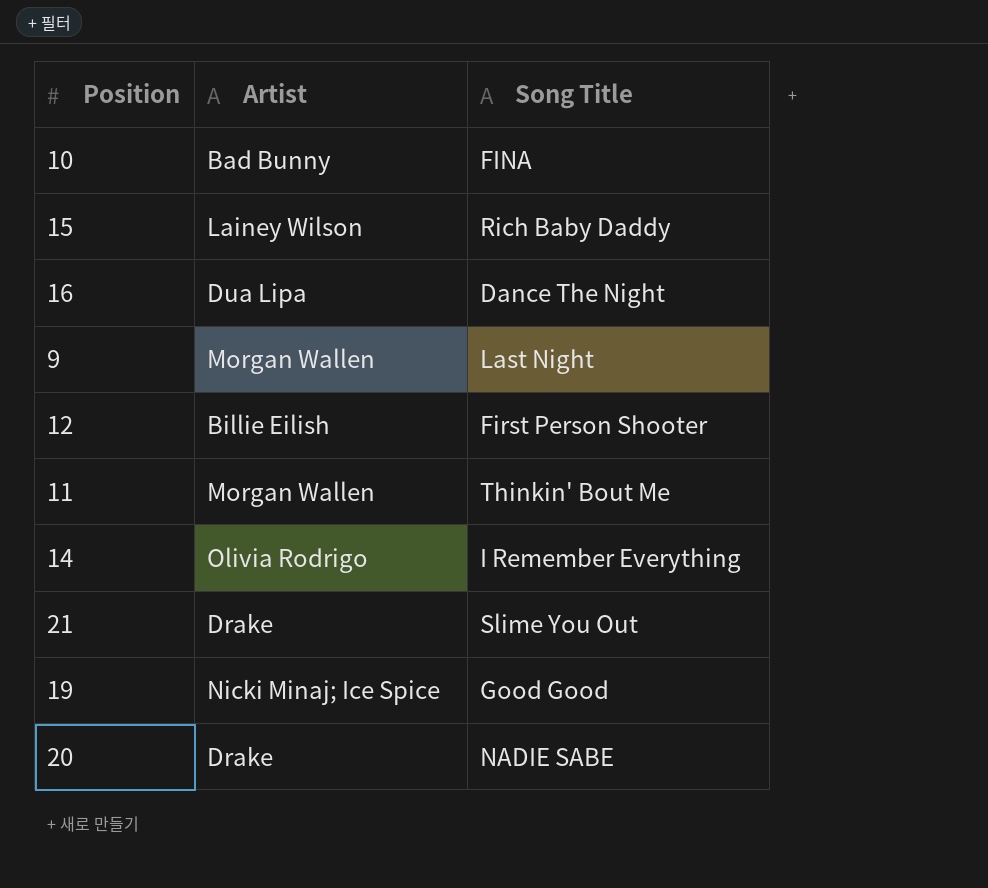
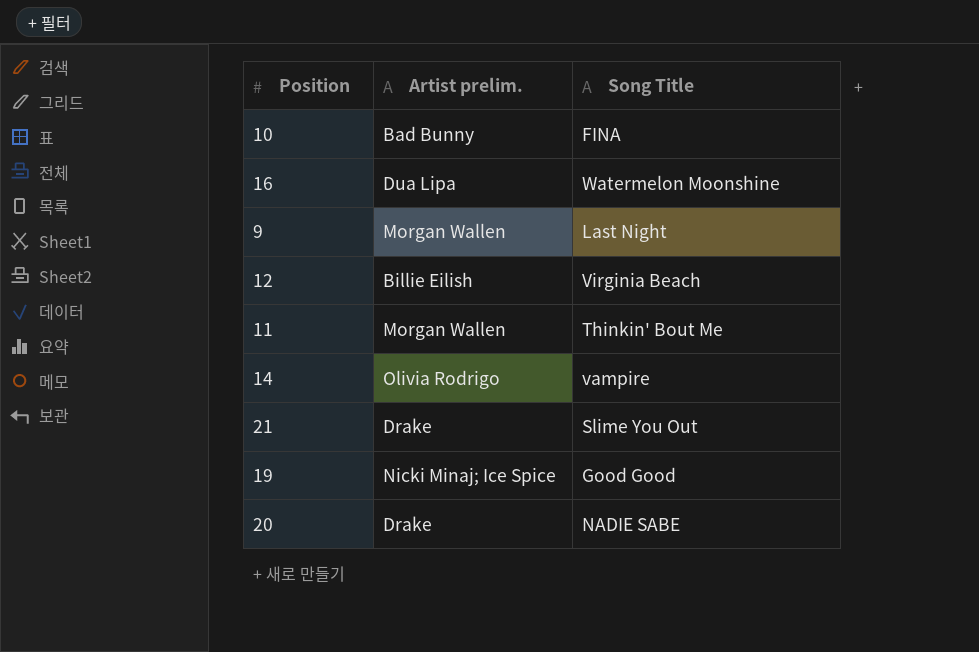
column name: Artist -> Artist prelim.
row 15: Lainey Wilson | Rich Baby Daddy -> none
16 | Song Title: Dance The Night -> Watermelon Moonshine
12 | Song Title: First Person Shooter -> Virginia Beach
14 | Song Title: I Remember Everything -> vampire

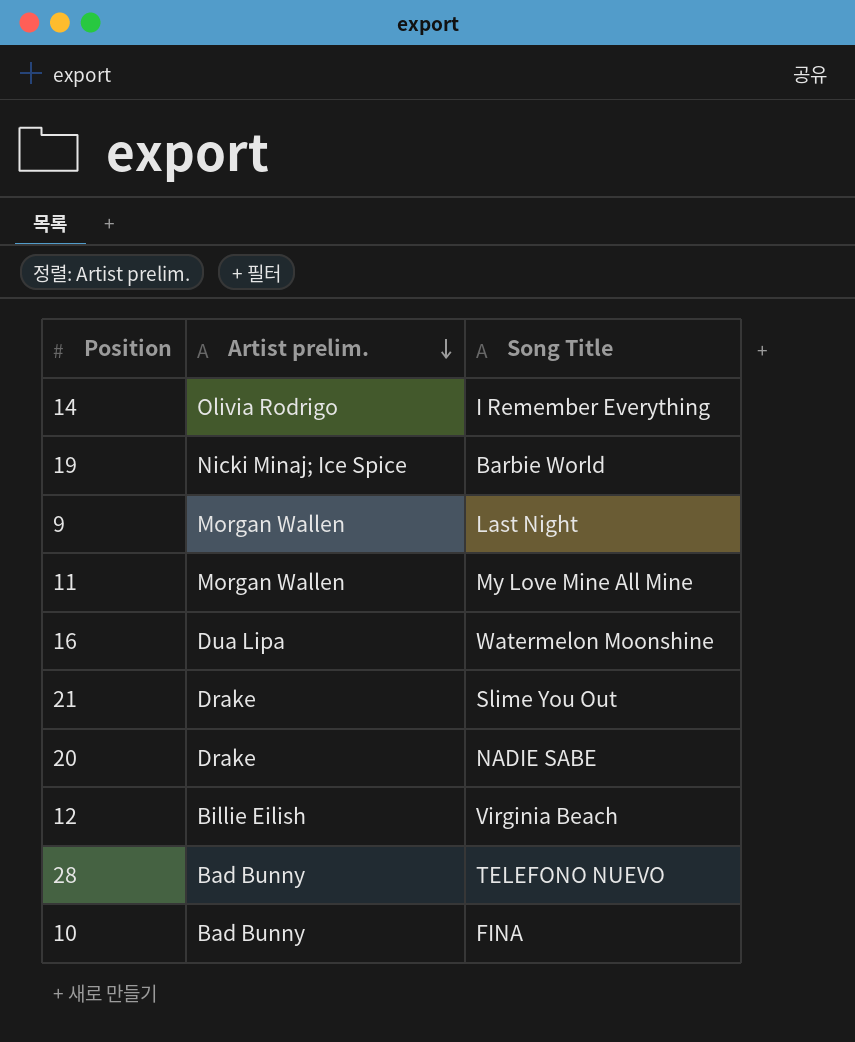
row order: none -> Artist prelim. descending
14 | Song Title: vampire -> I Remember Everything
19 | Song Title: Good Good -> Barbie World
11 | Song Title: Thinkin' Bout Me -> My Love Mine All Mine
row 28: none -> Bad Bunny | TELEFONO NUEVO

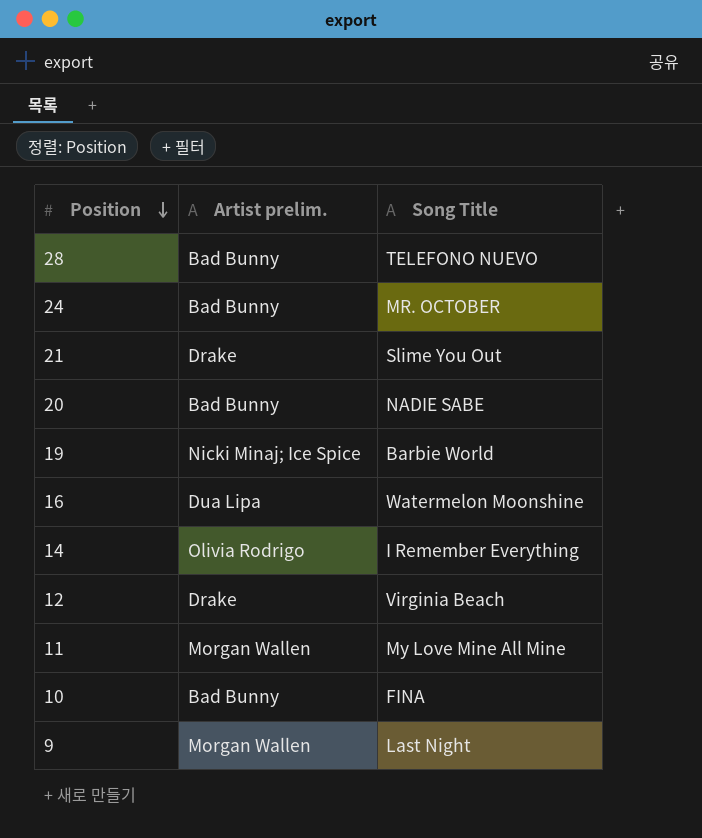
row order: Artist prelim. descending -> Position descending
row 24: none -> Bad Bunny | MR. OCTOBER
20 | Artist prelim.: Drake -> Bad Bunny
12 | Artist prelim.: Billie Eilish -> Drake

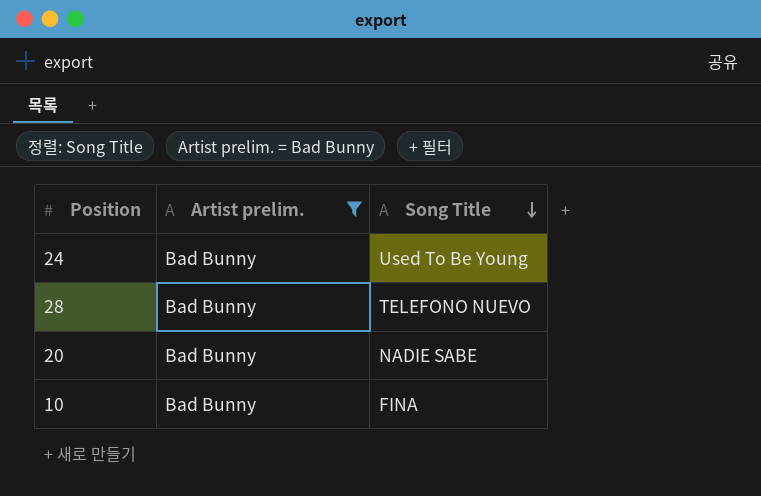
filter: none -> Artist prelim. = Bad Bunny
row order: Position descending -> Song Title descending
24 | Song Title: MR. OCTOBER -> Used To Be Young

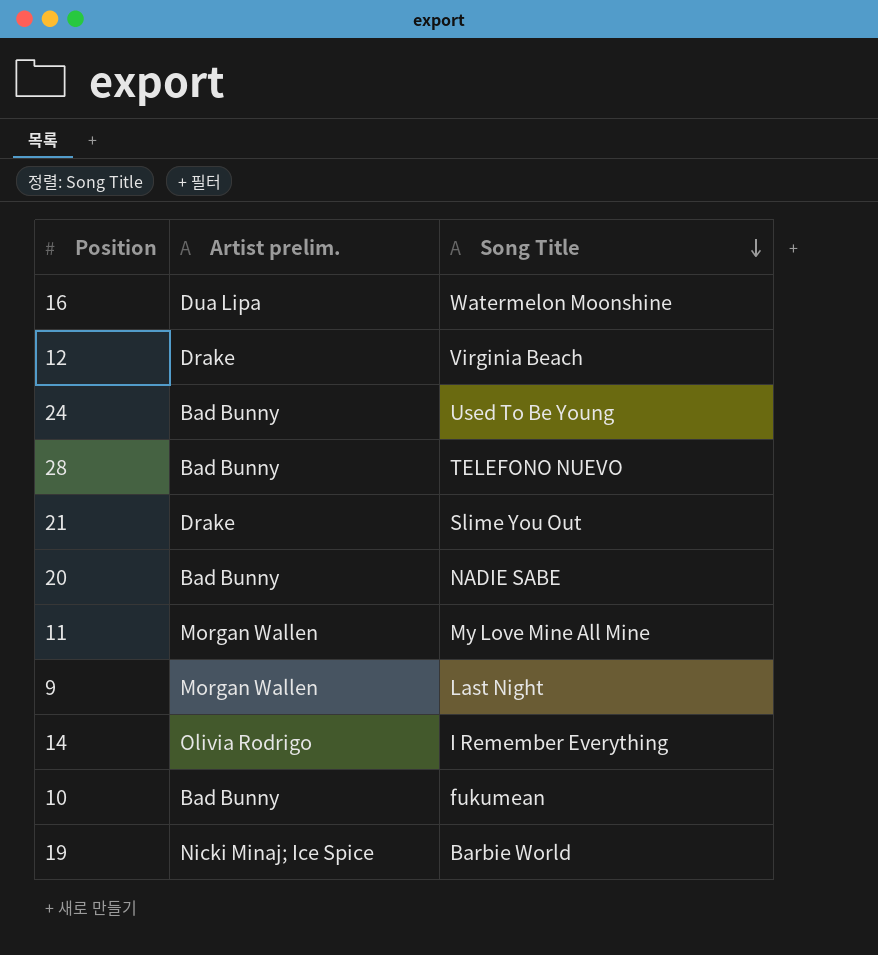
filter: Artist prelim. = Bad Bunny -> none
10 | Song Title: FINA -> fukumean

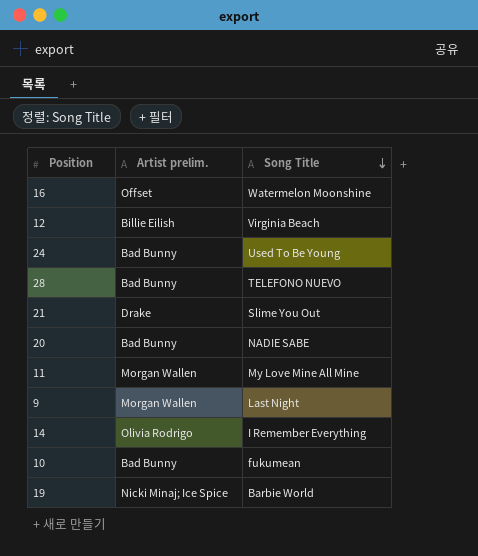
16 | Artist prelim.: Dua Lipa -> Offset
12 | Artist prelim.: Drake -> Billie Eilish

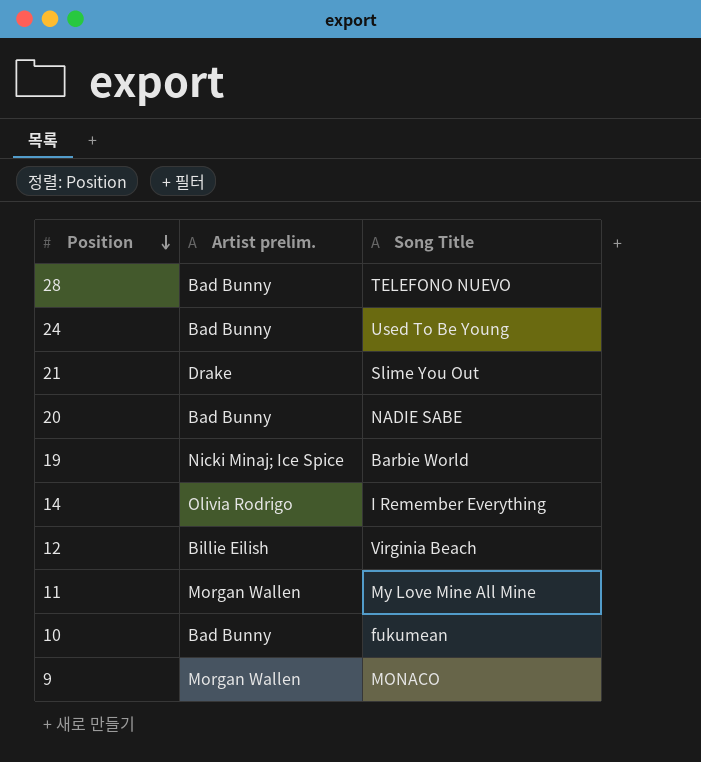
row order: Song Title descending -> Position descending
row 16: Offset | Watermelon Moonshine -> none
9 | Song Title: Last Night -> MONACO

